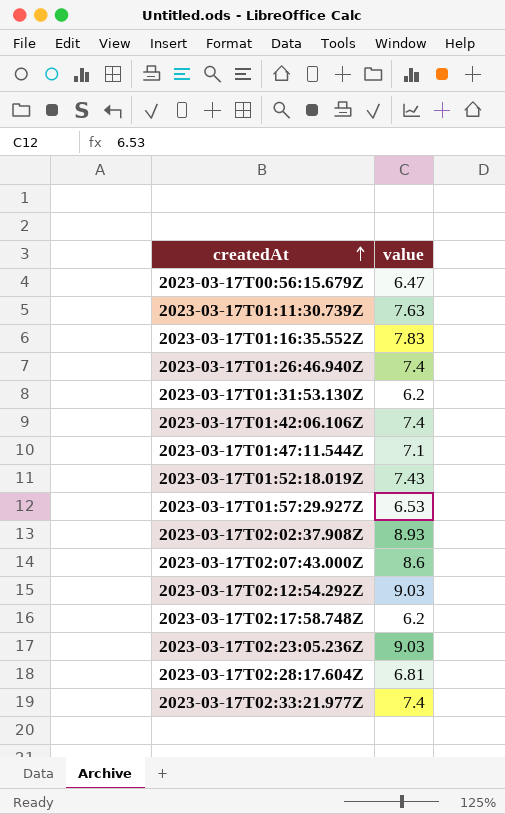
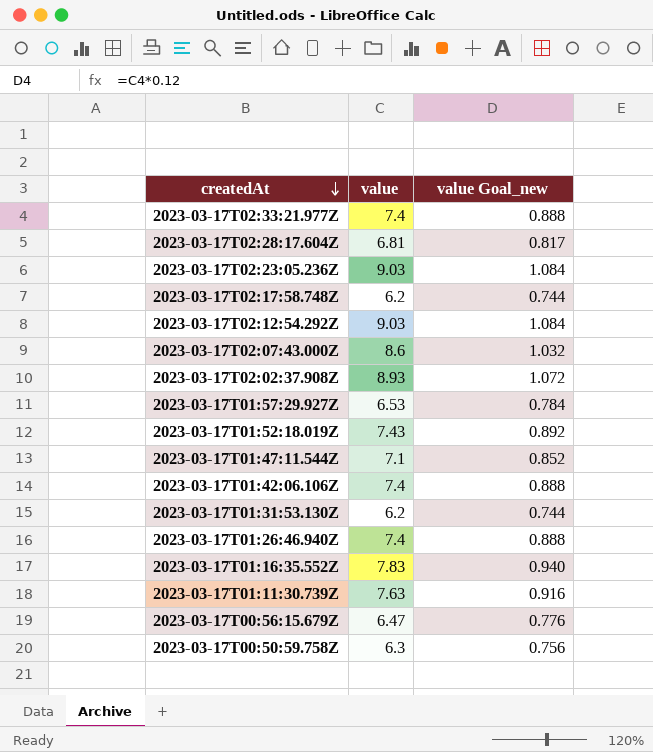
row order: createdAt ascending -> createdAt descending
column value Goal_new | formula: none -> [value] * 0.12
row 2023-03-17T00:50:59.758Z: none -> 6.3 | 0.756

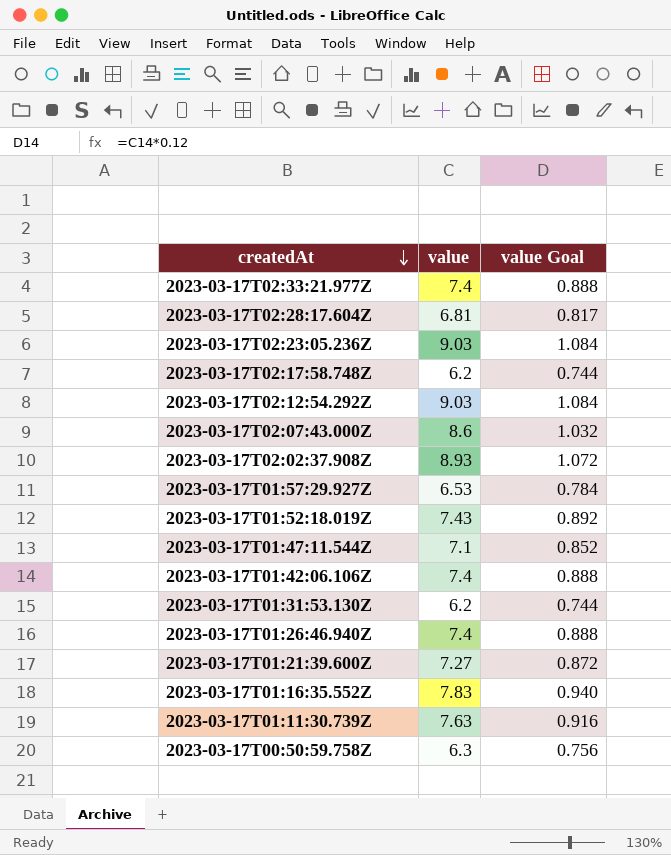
column name: value Goal_new -> value Goal
row 2023-03-17T00:56:15.679Z: 6.47 | 0.776 -> none
row 2023-03-17T01:21:39.600Z: none -> 7.27 | 0.872

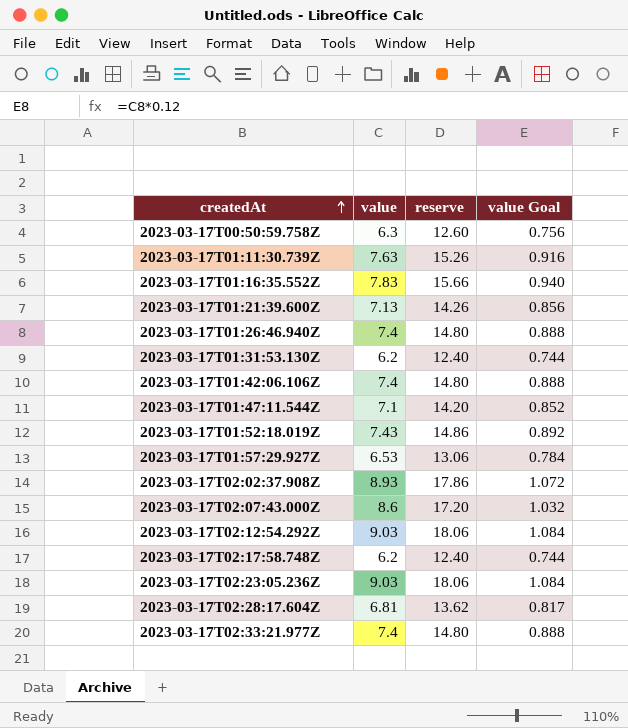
row order: createdAt descending -> createdAt ascending
column reserve | formula: none -> [value] * 2
2023-03-17T01:21:39.600Z | value: 7.27 -> 7.13
2023-03-17T01:21:39.600Z | value Goal: 0.872 -> 0.856

